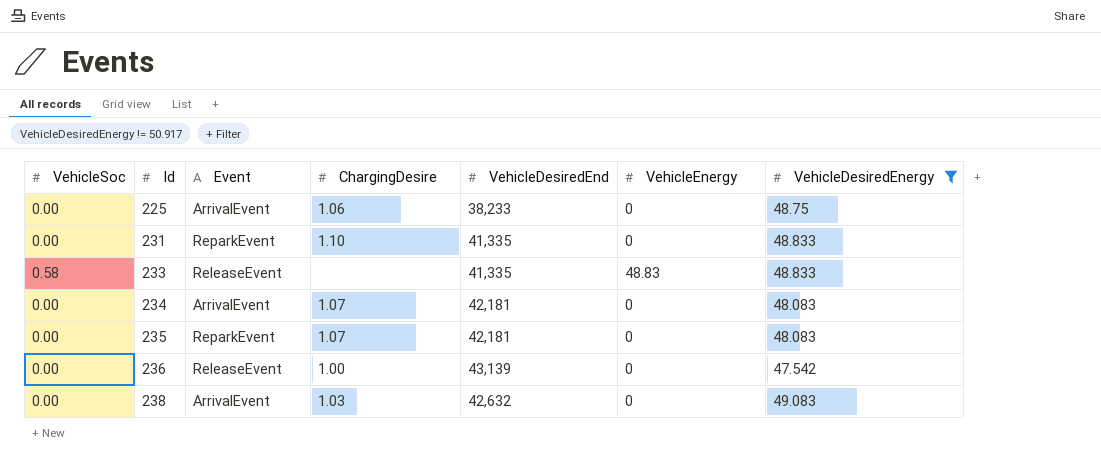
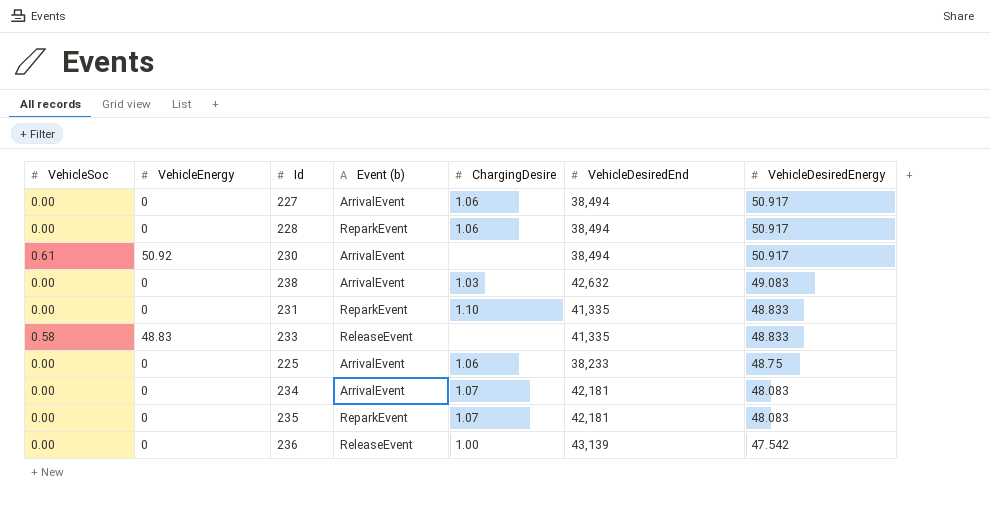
filter: VehicleDesiredEnergy != 50.917 -> none
row order: Id ascending -> VehicleDesiredEnergy descending
column VehicleEnergy | position: 6 -> 2
column name: Event -> Event (b)

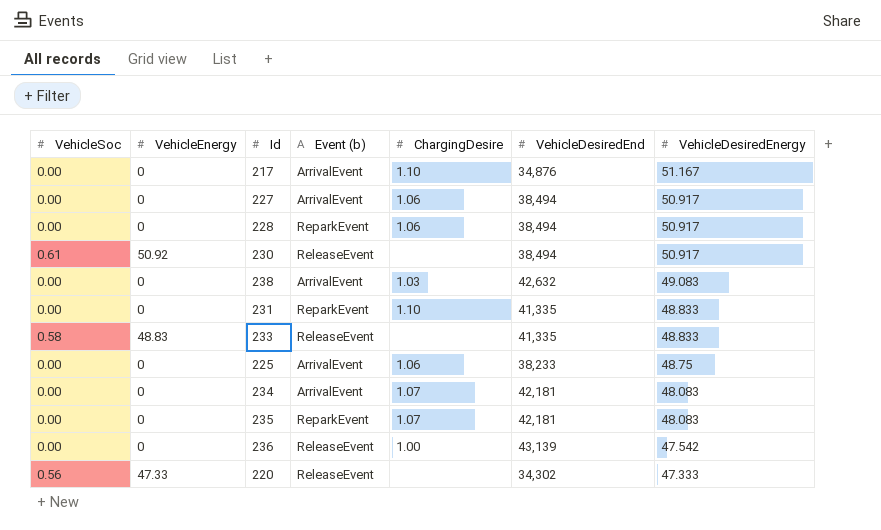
row 217: none -> 0.00 | 0 | ArrivalEvent | 1.10 | 34,876 | 51.167
230 | Event (b): ArrivalEvent -> ReleaseEvent
row 220: none -> 0.56 | 47.33 | ReleaseEvent | none | 34,302 | 47.333

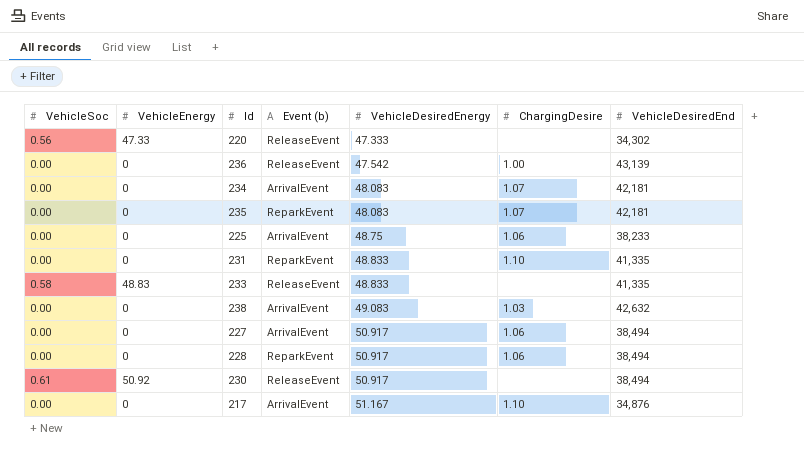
row order: VehicleDesiredEnergy descending -> VehicleDesiredEnergy ascending
column VehicleDesiredEnergy | position: 7 -> 5

